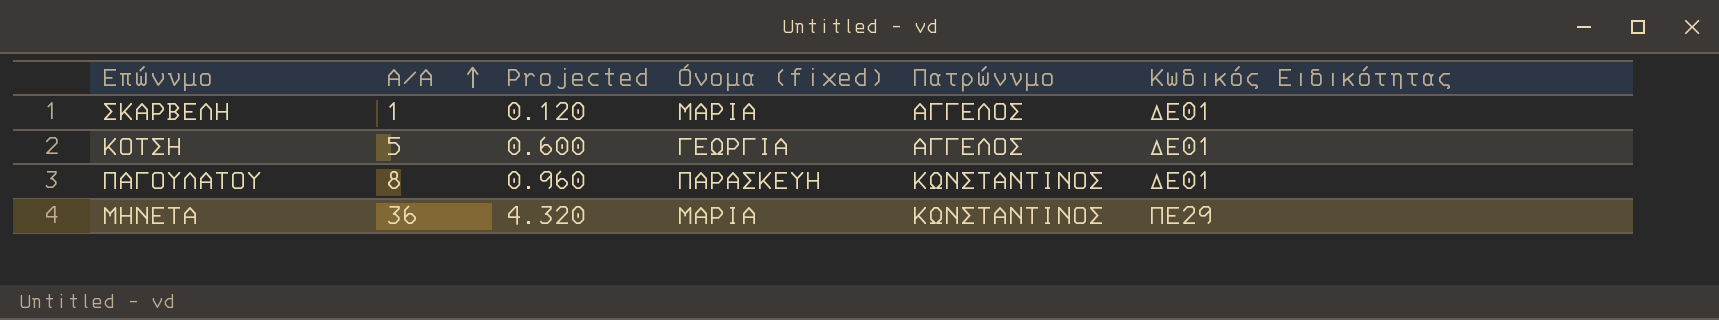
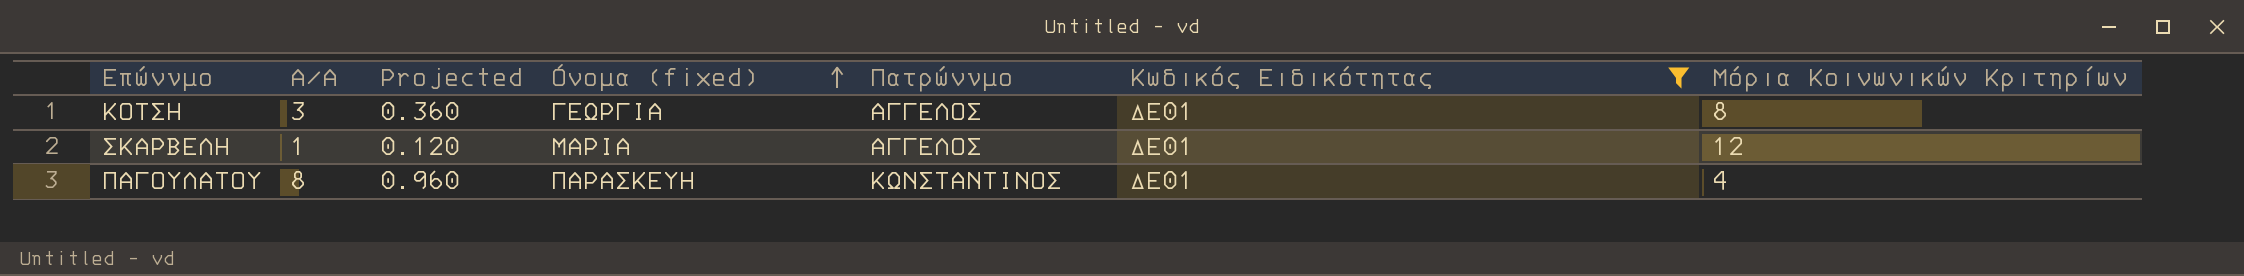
filter: none -> Κωδικός Ειδικότητας = ΔΕ01
row order: A/A ascending -> Όνομα (fixed) ascending
column Μόρια Κοινωνικών Κριτηρίων | position: none -> 7
ΚΟΤΣΗ | A/A: 5 -> 3
ΚΟΤΣΗ | Projected: 0.600 -> 0.360

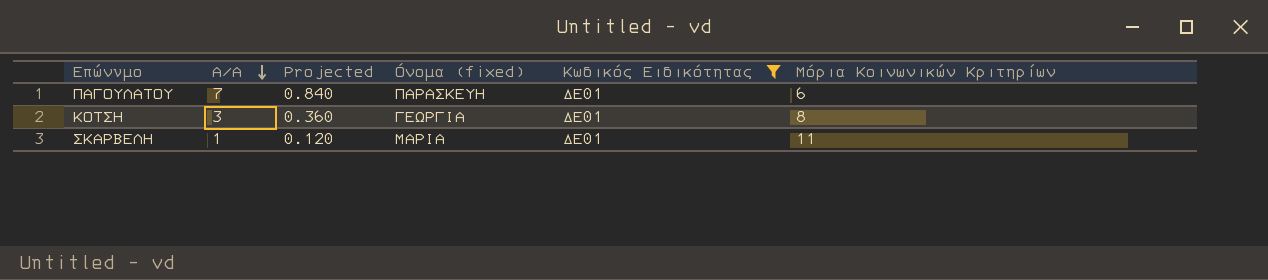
row order: Όνομα (fixed) ascending -> A/A descending
column Πατρώνυμο | position: 5 -> none
ΠΑΓΟΥΛΑΤΟΥ | A/A: 8 -> 7
ΠΑΓΟΥΛΑΤΟΥ | Projected: 0.960 -> 0.840
ΠΑΓΟΥΛΑΤΟΥ | Μόρια Κοινωνικών Κριτηρίων: 4 -> 6
ΣΚΑΡΒΕΛΗ | Μόρια Κοινωνικών Κριτηρίων: 12 -> 11

